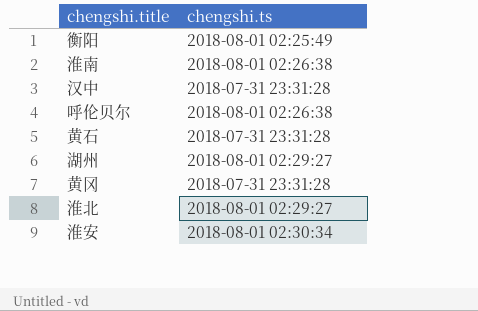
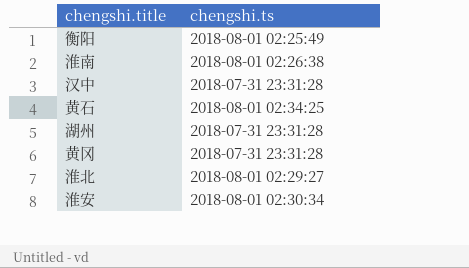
row 呼伦贝尔: 2018-08-01 02:26:38 -> none
黄石 | chengshi.ts: 2018-07-31 23:31:28 -> 2018-08-01 02:34:25
湖州 | chengshi.ts: 2018-08-01 02:29:27 -> 2018-07-31 23:31:28

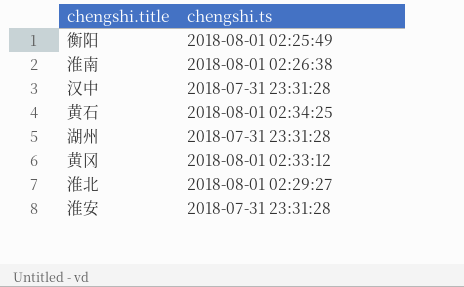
黄冈 | chengshi.ts: 2018-07-31 23:31:28 -> 2018-08-01 02:33:12
淮安 | chengshi.ts: 2018-08-01 02:30:34 -> 2018-07-31 23:31:28

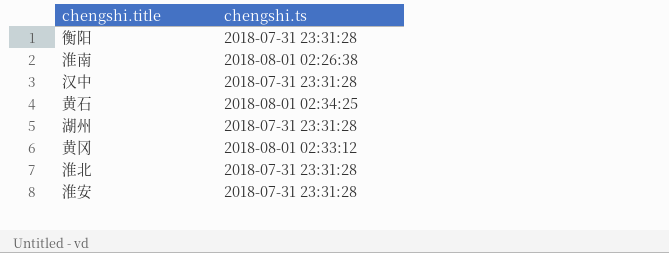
衡阳 | chengshi.ts: 2018-08-01 02:25:49 -> 2018-07-31 23:31:28
淮北 | chengshi.ts: 2018-08-01 02:29:27 -> 2018-07-31 23:31:28

